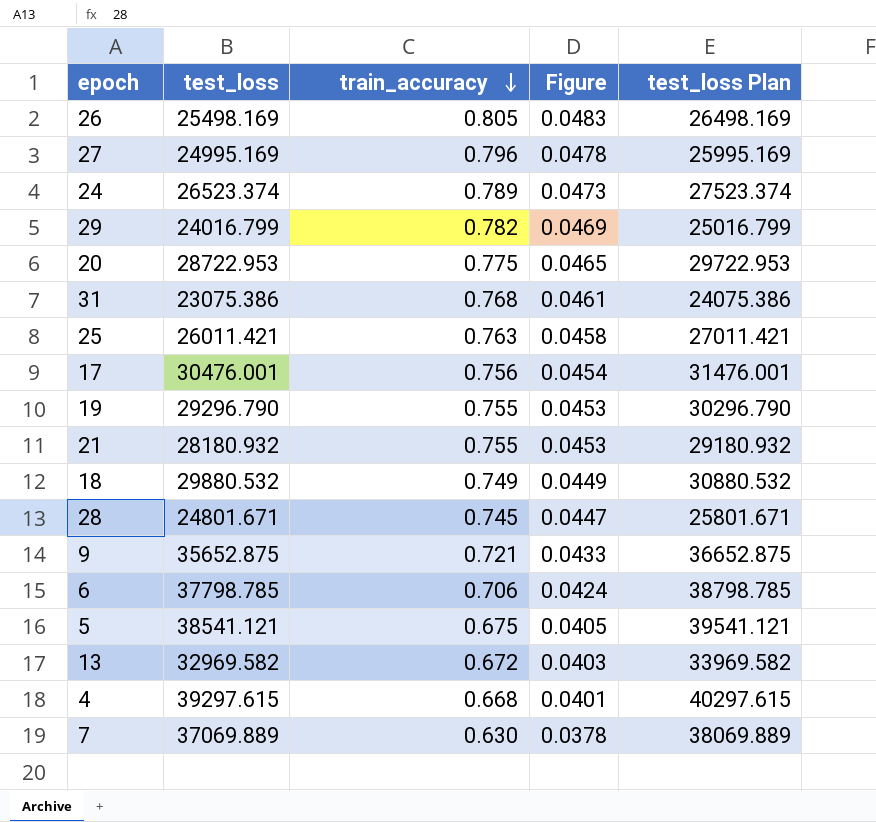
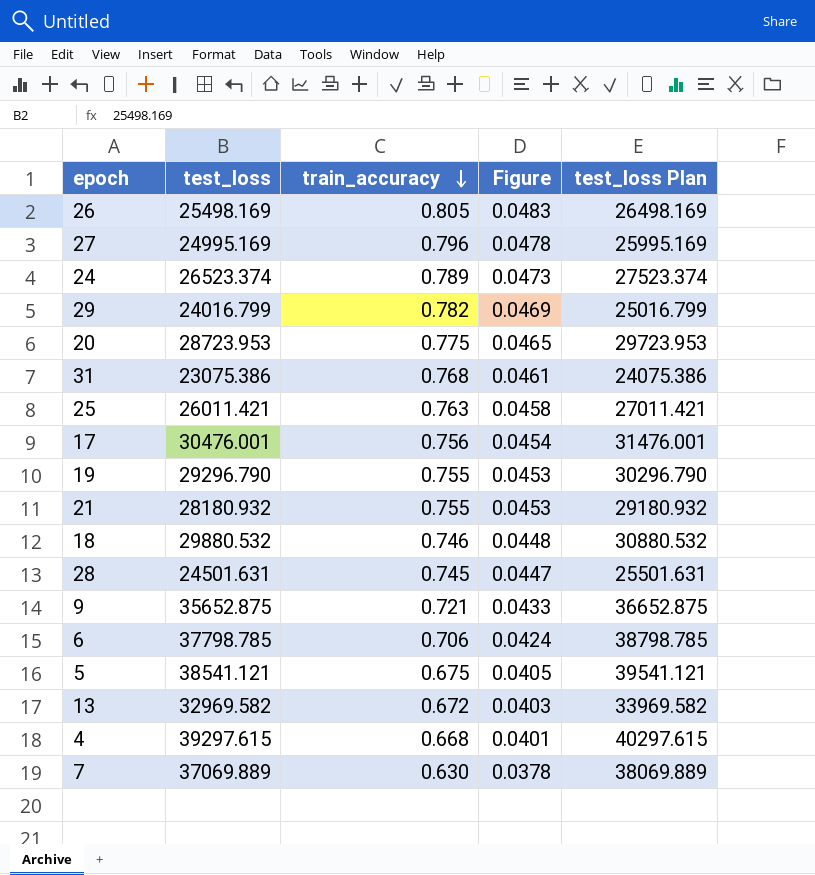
20 | test_loss: 28722.953 -> 28723.953
20 | test_loss Plan: 29722.953 -> 29723.953
18 | train_accuracy: 0.749 -> 0.746
18 | Figure: 0.0449 -> 0.0448
28 | test_loss: 24801.671 -> 24501.631
28 | test_loss Plan: 25801.671 -> 25501.631

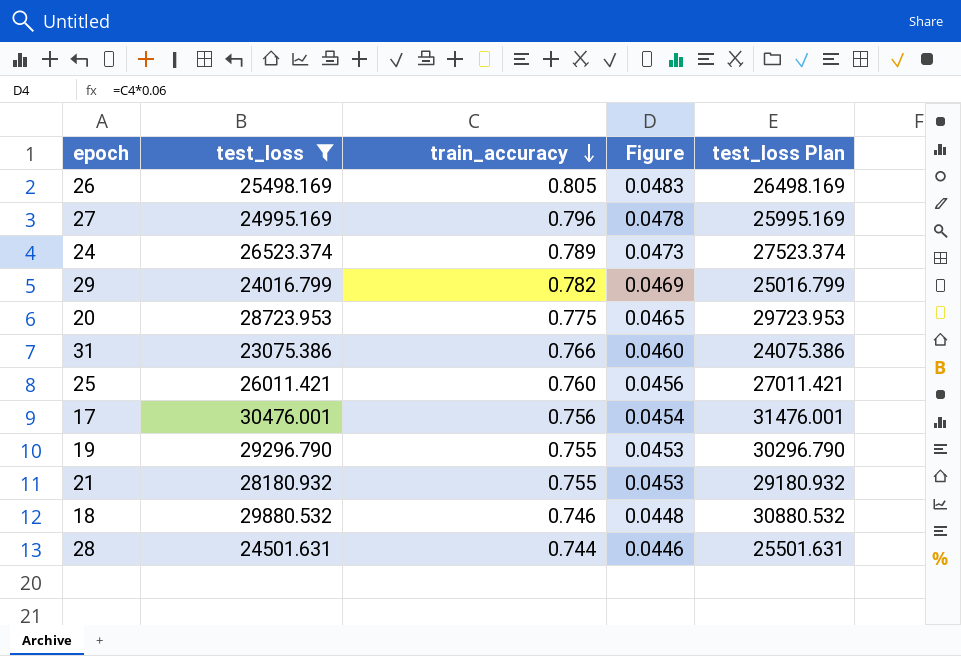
filter: none -> test_loss <= 30476.001
31 | train_accuracy: 0.768 -> 0.766
31 | Figure: 0.0461 -> 0.0460
25 | train_accuracy: 0.763 -> 0.760
25 | Figure: 0.0458 -> 0.0456
28 | train_accuracy: 0.745 -> 0.744
28 | Figure: 0.0447 -> 0.0446

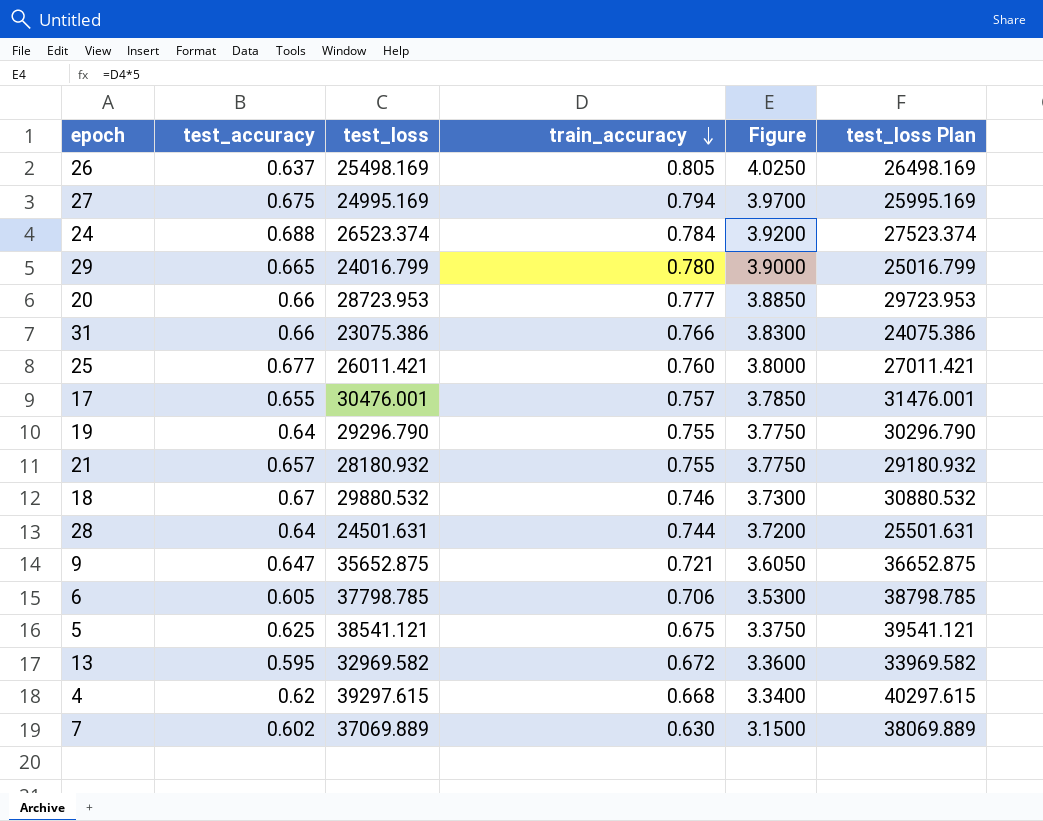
filter: test_loss <= 30476.001 -> none
column test_accuracy | position: none -> 2
column Figure | formula: [train_accuracy] * 0.06 -> [train_accuracy] * 5
27 | train_accuracy: 0.796 -> 0.794
24 | train_accuracy: 0.789 -> 0.784
29 | train_accuracy: 0.782 -> 0.780
20 | train_accuracy: 0.775 -> 0.777
17 | train_accuracy: 0.756 -> 0.757

